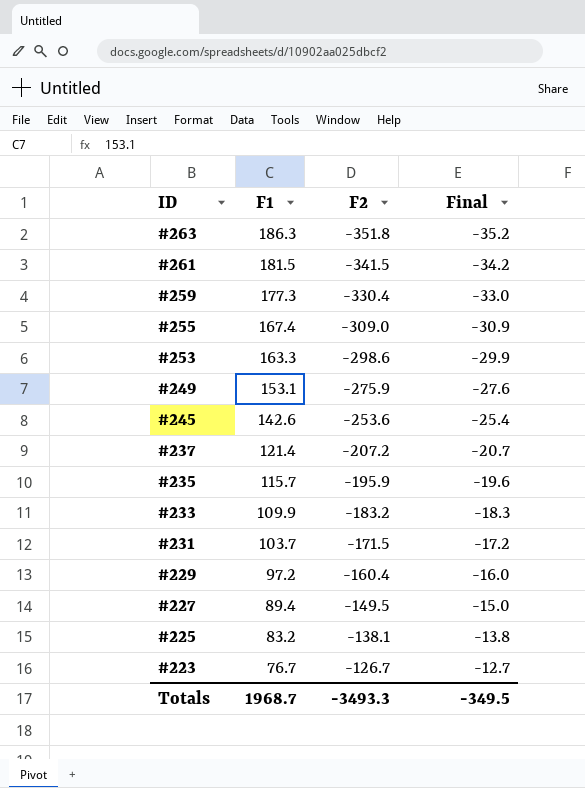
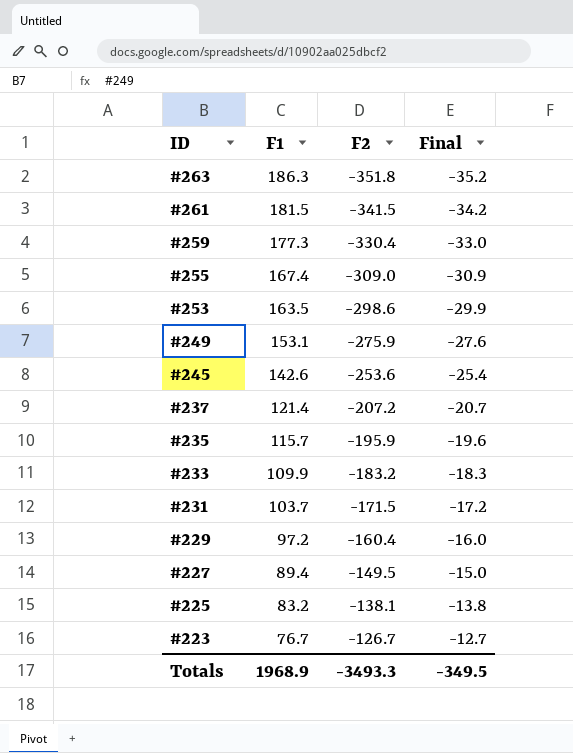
#253 | F1: 163.3 -> 163.5
Totals | F1: 1968.7 -> 1968.9

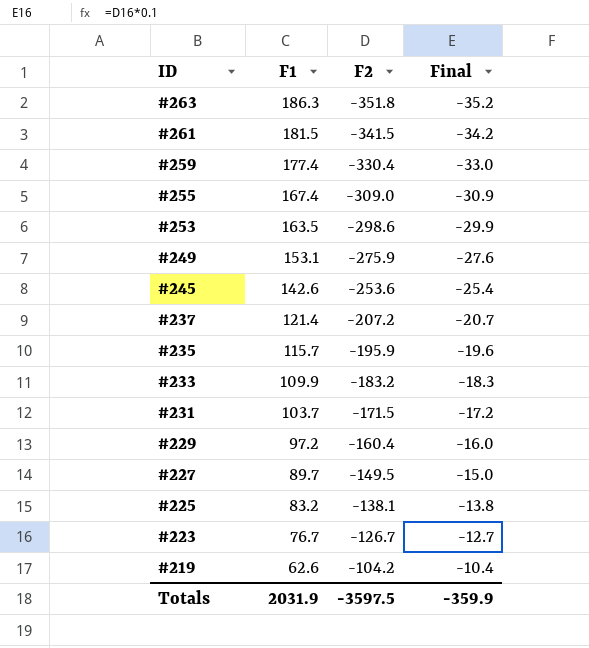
#259 | F1: 177.3 -> 177.4
#227 | F1: 89.4 -> 89.7
row #219: none -> 62.6 | -104.2 | -10.4
Totals | F1: 1968.9 -> 2031.9
Totals | F2: -3493.3 -> -3597.5
Totals | Final: -349.5 -> -359.9

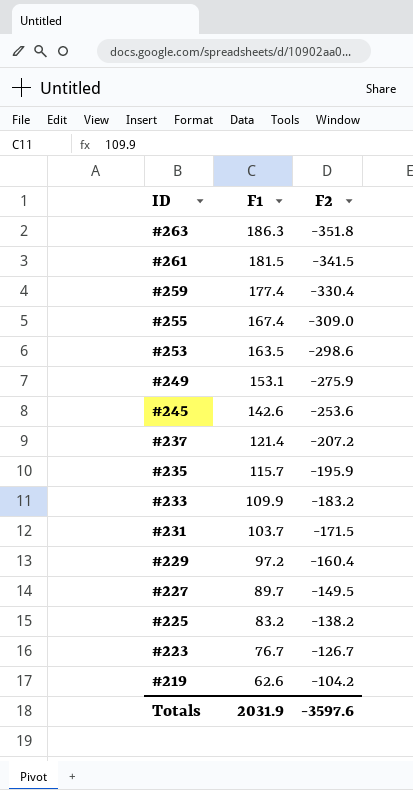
column Final | formula: [F2] * 0.1 -> none
#225 | F2: -138.1 -> -138.2
Totals | F2: -3597.5 -> -3597.6

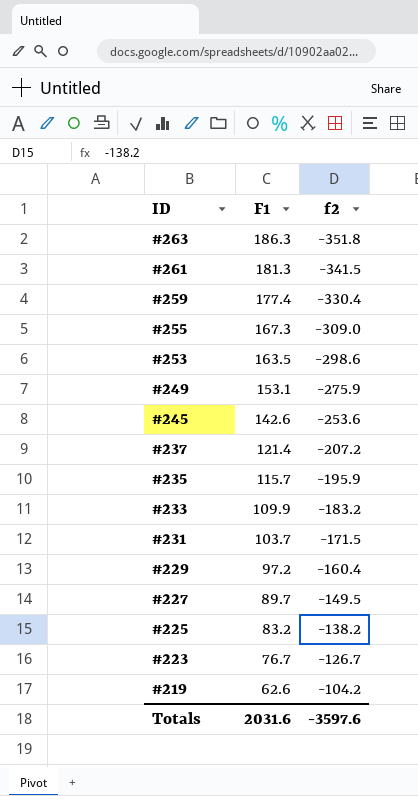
column name: F2 -> f2
#261 | F1: 181.5 -> 181.3
#255 | F1: 167.4 -> 167.3
Totals | F1: 2031.9 -> 2031.6

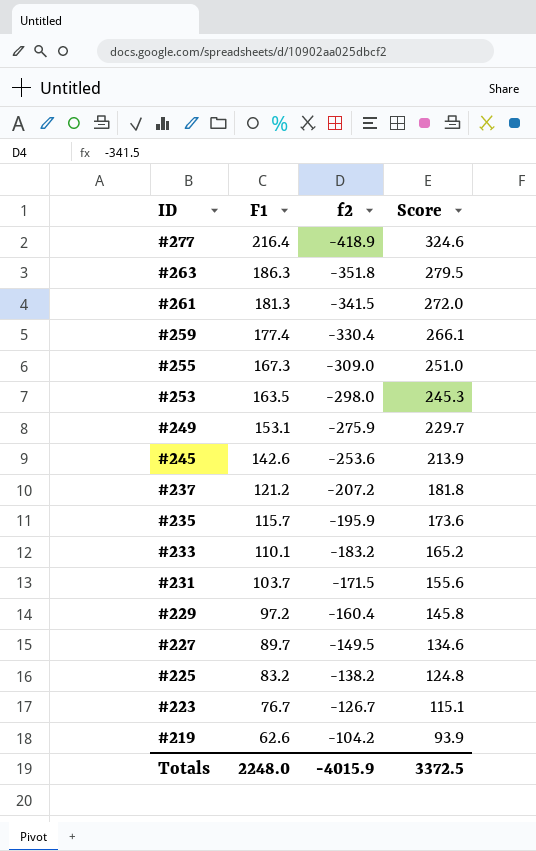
column Score | formula: none -> [F1] * 1.5
row #277: none -> 216.4 | -418.9 | 324.6
#253 | f2: -298.6 -> -298.0
#237 | F1: 121.4 -> 121.2
#233 | F1: 109.9 -> 110.1
Totals | F1: 2031.6 -> 2248.0
Totals | f2: -3597.6 -> -4015.9

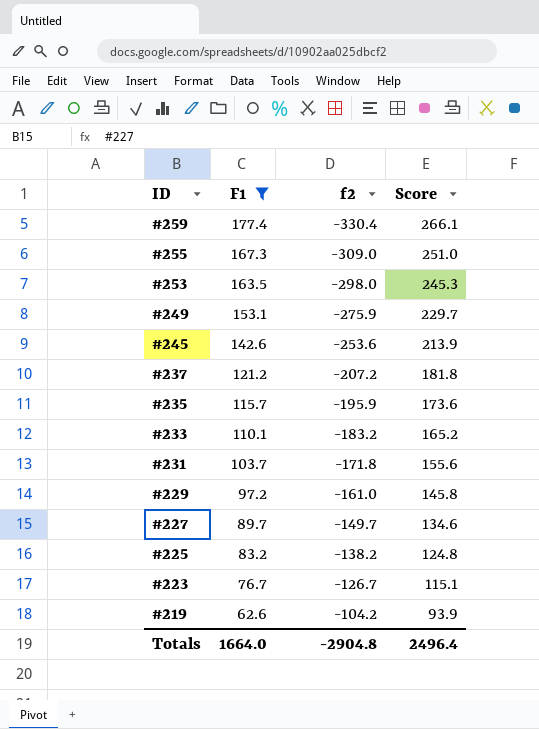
filter: none -> F1 <= 177.4
#231 | f2: -171.5 -> -171.8
#229 | f2: -160.4 -> -161.0
#227 | f2: -149.5 -> -149.7
Totals | F1: 2248.0 -> 1664.0
Totals | f2: -4015.9 -> -2904.8
Totals | Score: 3372.5 -> 2496.4

